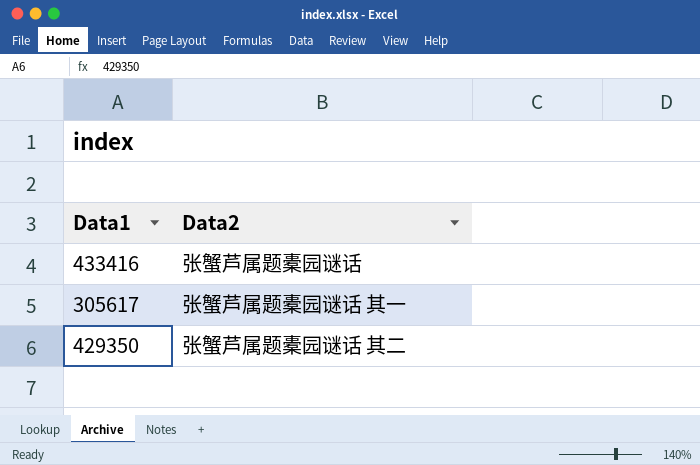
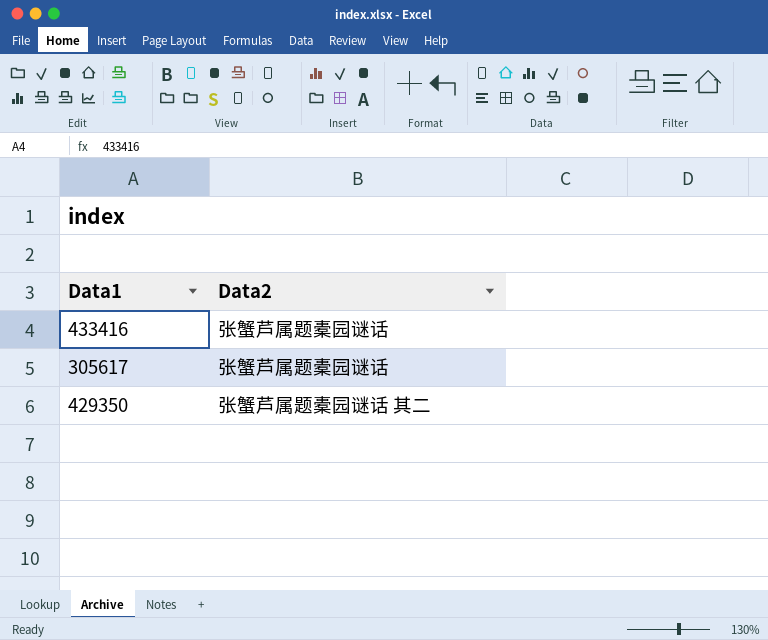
305617 | Data2: 张蟹芦属题橐园谜话 其一 -> 张蟹芦属题橐园谜话

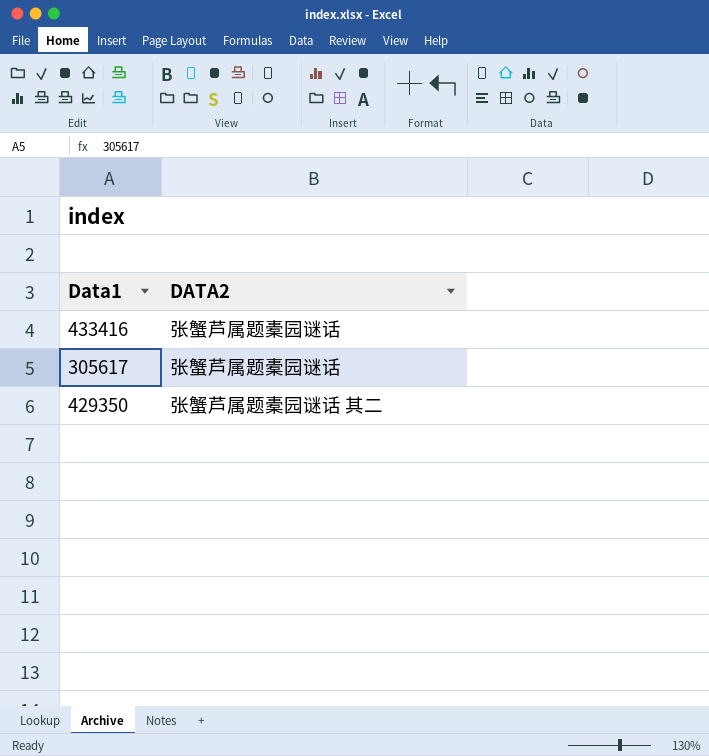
column name: Data2 -> DATA2

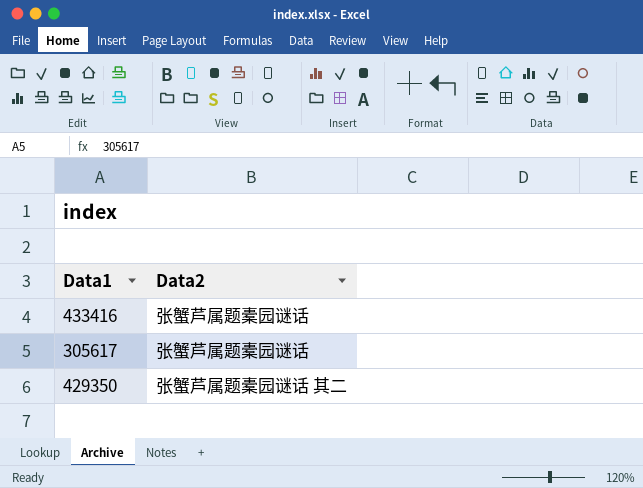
column name: DATA2 -> Data2

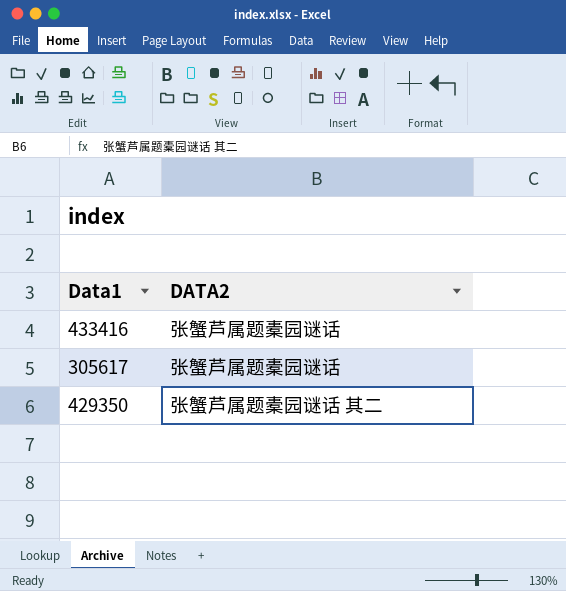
column name: Data2 -> DATA2

